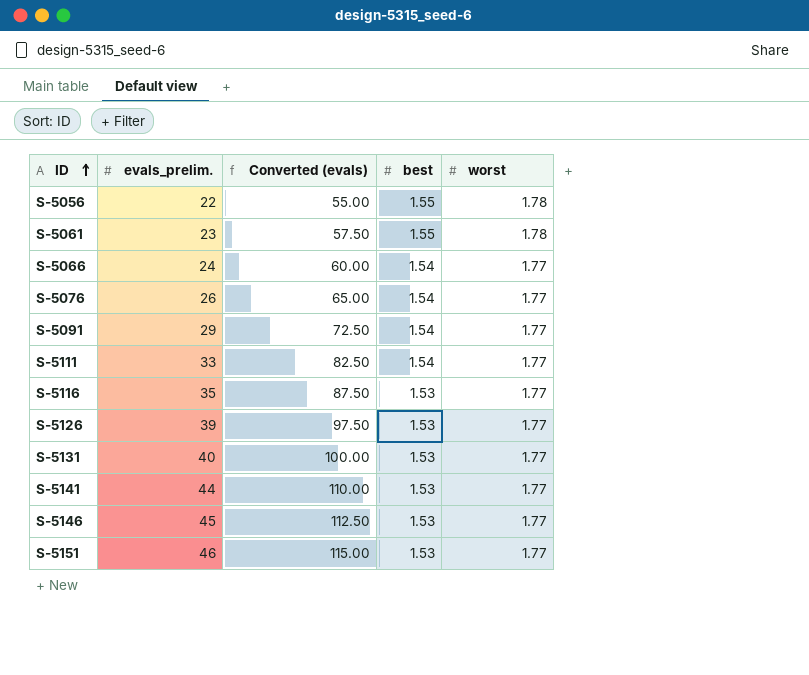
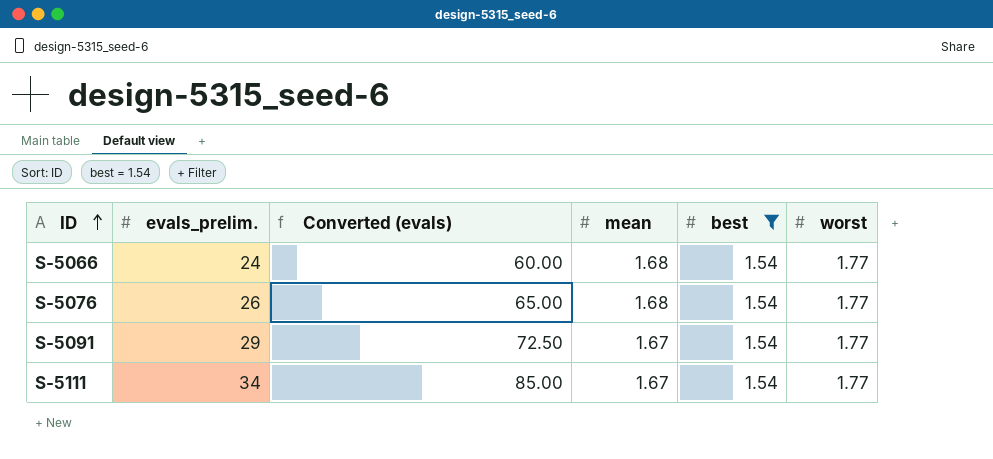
filter: none -> best = 1.54
column mean | position: none -> 4
S-5111 | evals_prelim.: 33 -> 34
S-5111 | Converted (evals): 82.50 -> 85.00

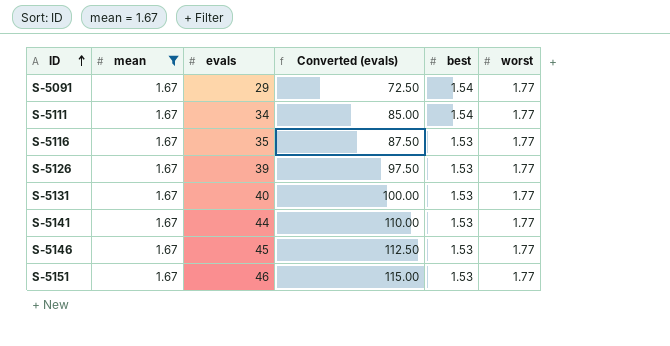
filter: best = 1.54 -> mean = 1.67
column mean | position: 4 -> 2
column name: evals_prelim. -> evals

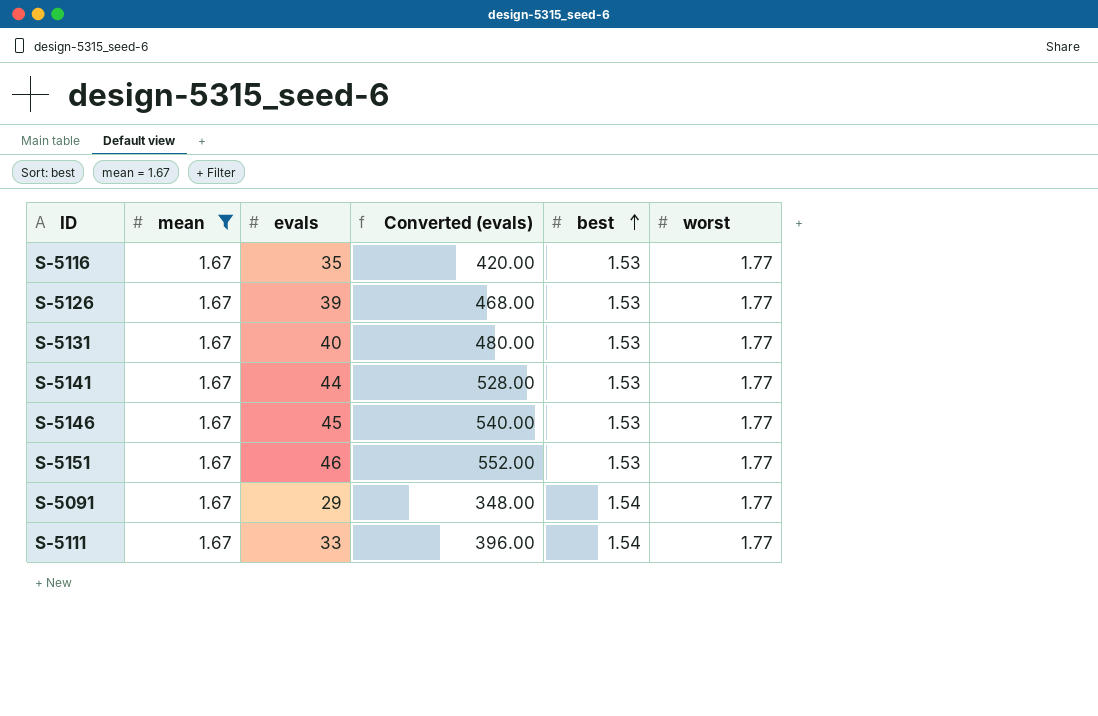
row order: ID ascending -> best ascending
column Converted (evals) | formula: [evals] * 2.5 -> [evals] * 12
S-5111 | evals: 34 -> 33

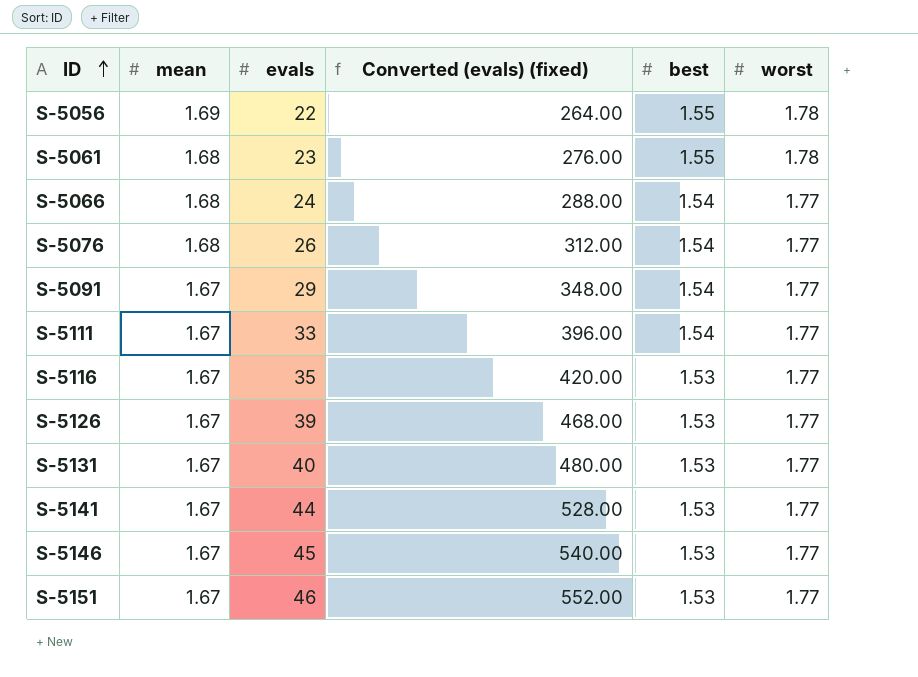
filter: mean = 1.67 -> none
row order: best ascending -> ID ascending
column name: Converted (evals) -> Converted (evals) (fixed)

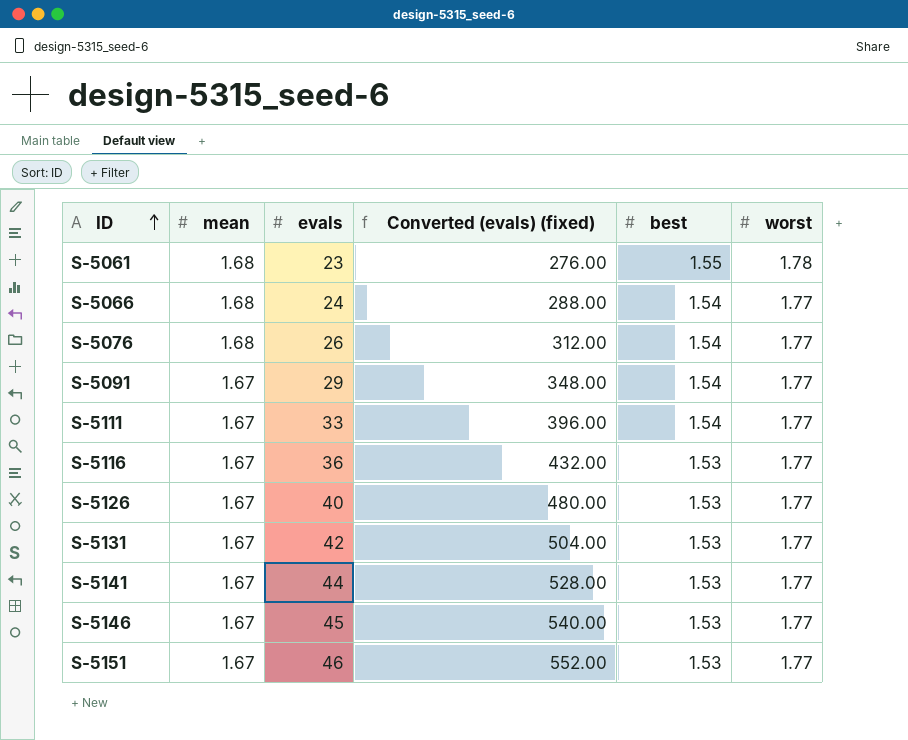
row S-5056: 1.69 | 22 | 264.00 | 1.55 | 1.78 -> none
S-5116 | evals: 35 -> 36
S-5116 | Converted (evals) (fixed): 420.00 -> 432.00
S-5126 | evals: 39 -> 40
S-5126 | Converted (evals) (fixed): 468.00 -> 480.00
S-5131 | evals: 40 -> 42
S-5131 | Converted (evals) (fixed): 480.00 -> 504.00

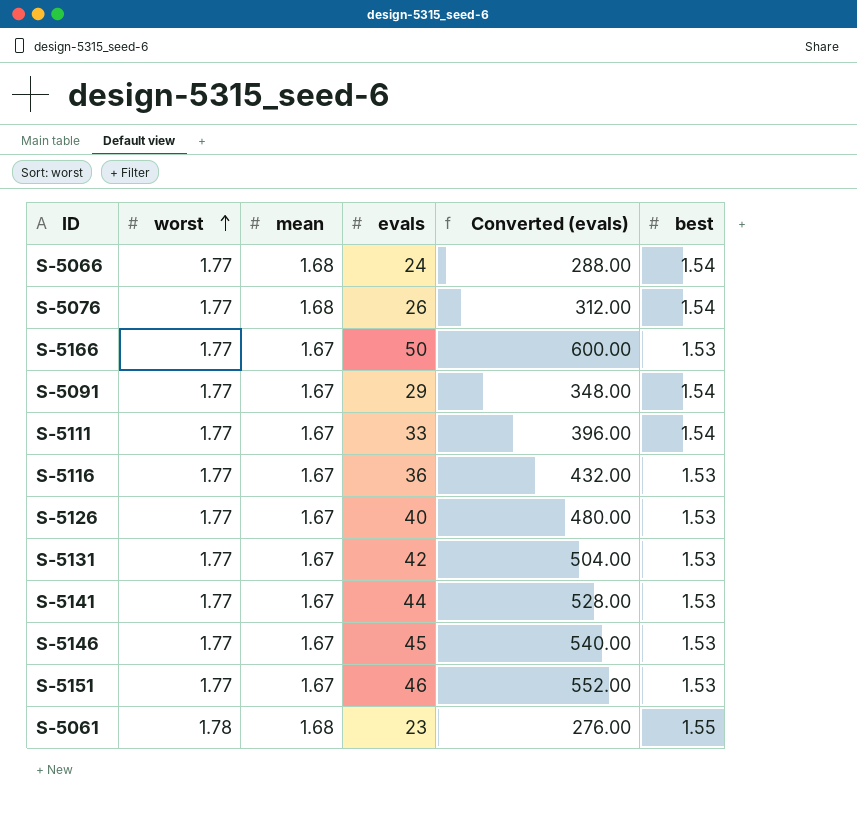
row order: ID ascending -> worst ascending
column worst | position: 6 -> 2
column name: Converted (evals) (fixed) -> Converted (evals)
row S-5166: none -> 1.77 | 1.67 | 50 | 600.00 | 1.53

